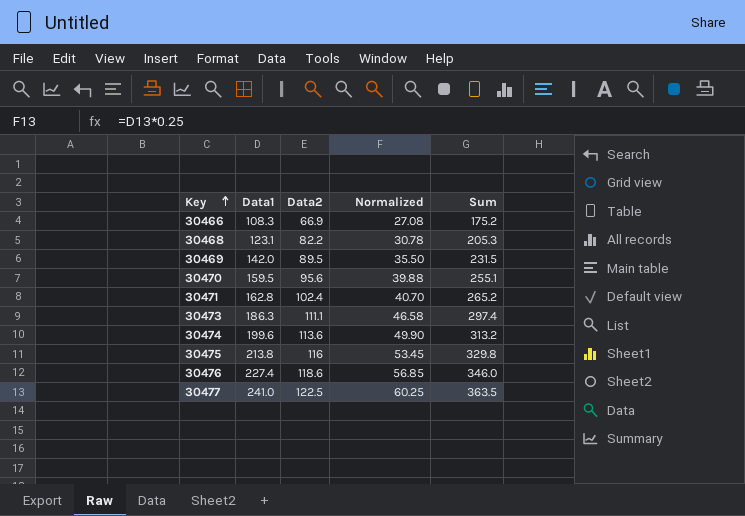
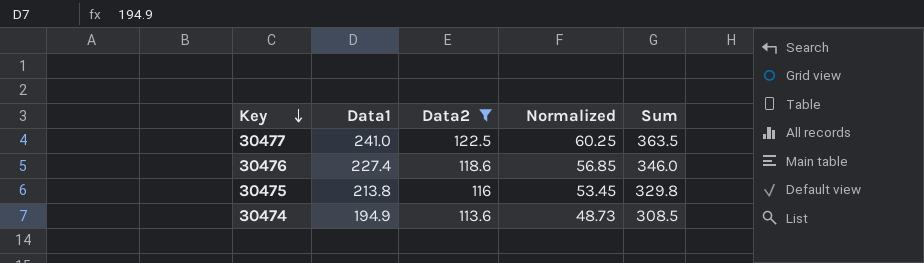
filter: none -> Data2 >= 113.6
row order: Key ascending -> Key descending
30474 | Data1: 199.6 -> 194.9
30474 | Normalized: 49.90 -> 48.73
30474 | Sum: 313.2 -> 308.5

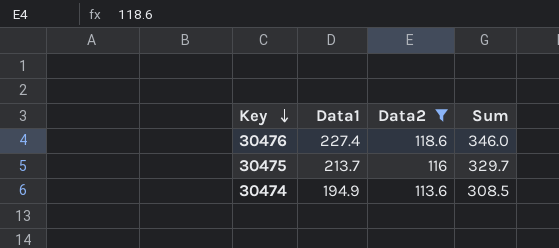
column Normalized | formula: [Data1] * 0.25 -> none
row 30477: 241.0 | 122.5 | 60.25 | 363.5 -> none
30475 | Data1: 213.8 -> 213.7
30475 | Sum: 329.8 -> 329.7

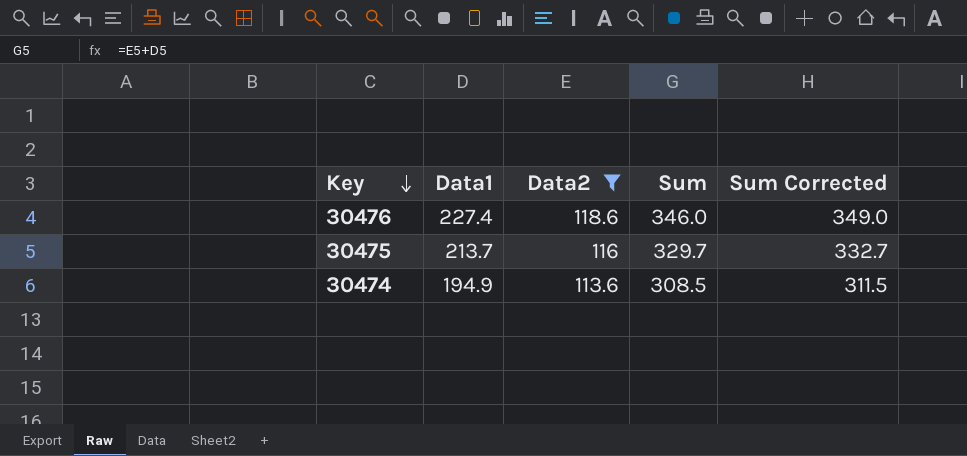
column Sum Corrected | formula: none -> [Sum] + 3

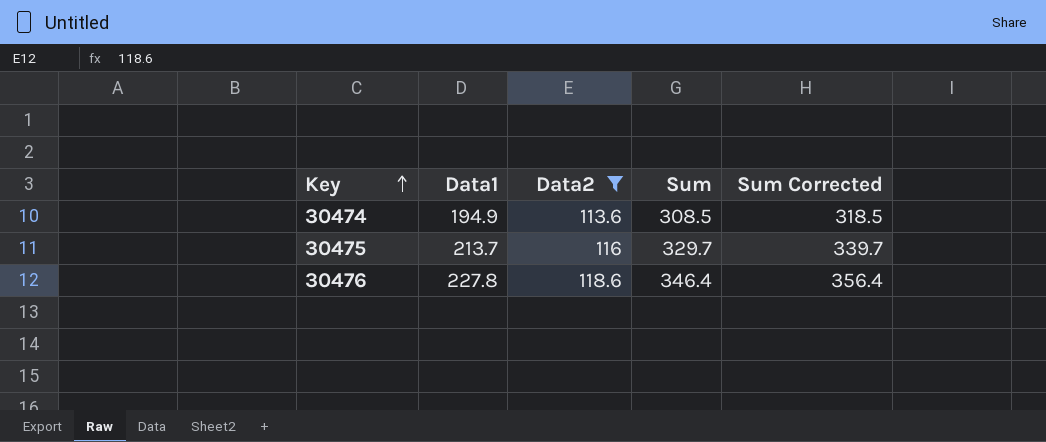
row order: Key descending -> Key ascending
column Sum Corrected | formula: [Sum] + 3 -> [Sum] + 10
30476 | Data1: 227.4 -> 227.8
30476 | Sum: 346.0 -> 346.4

